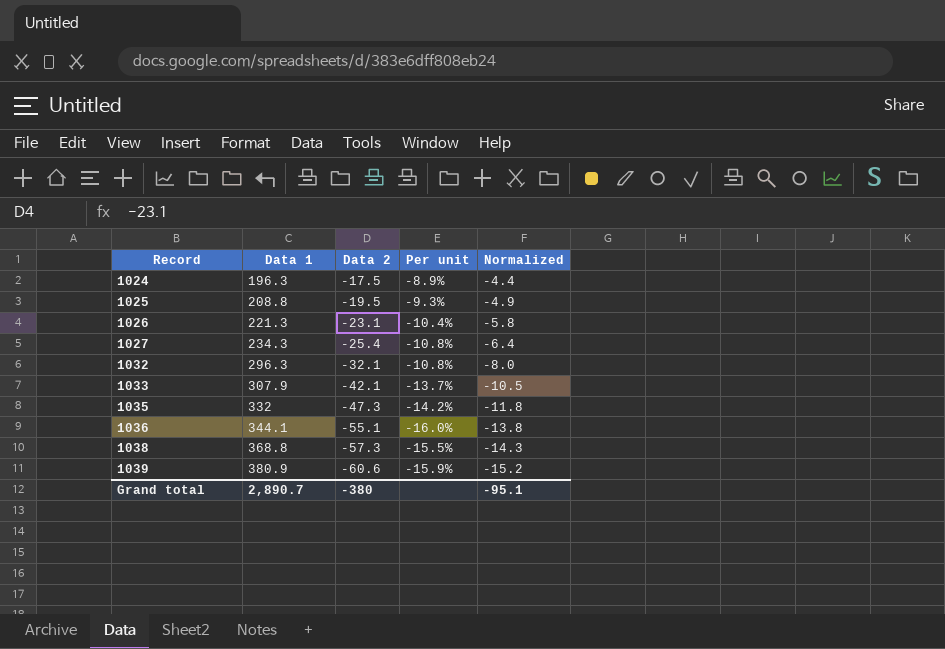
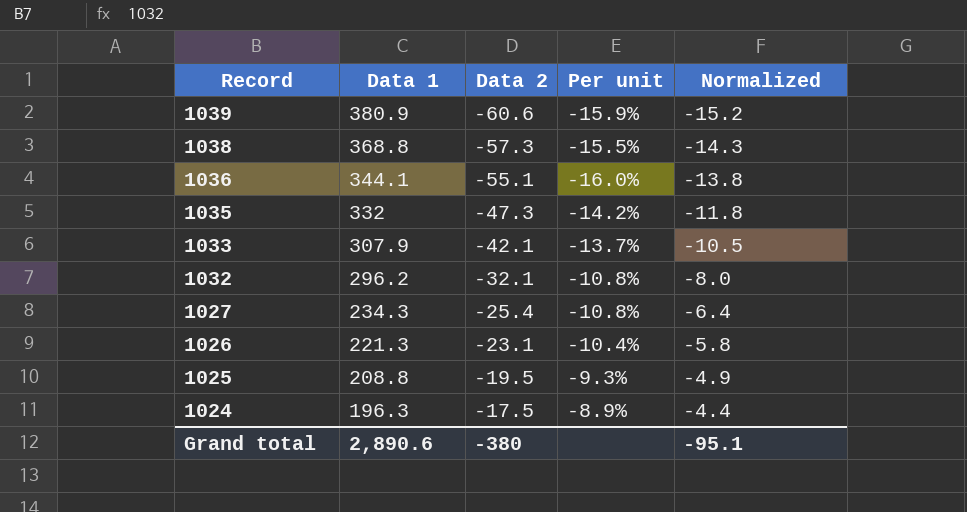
row order: Record ascending -> Record descending
1032 | Data 1: 296.3 -> 296.2
Grand total | Data 1: 2,890.7 -> 2,890.6

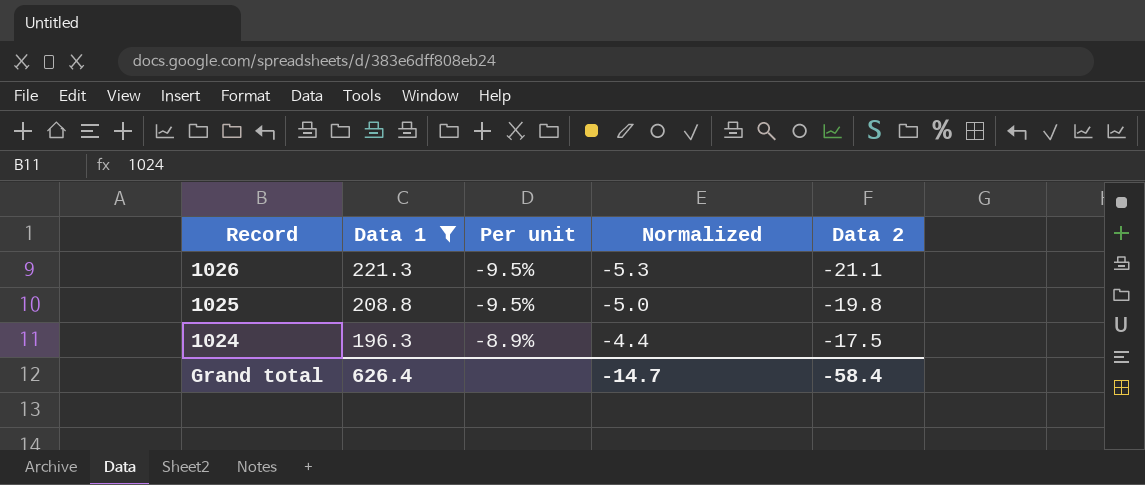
filter: none -> Data 1 <= 221.3
column Data 2 | position: 3 -> 5
1026 | Per unit: -10.4% -> -9.5%
1026 | Normalized: -5.8 -> -5.3
1026 | Data 2: -23.1 -> -21.1
1025 | Per unit: -9.3% -> -9.5%
1025 | Normalized: -4.9 -> -5.0
1025 | Data 2: -19.5 -> -19.8
Grand total | Data 1: 2,890.6 -> 626.4
Grand total | Normalized: -95.1 -> -14.7
Grand total | Data 2: -380 -> -58.4

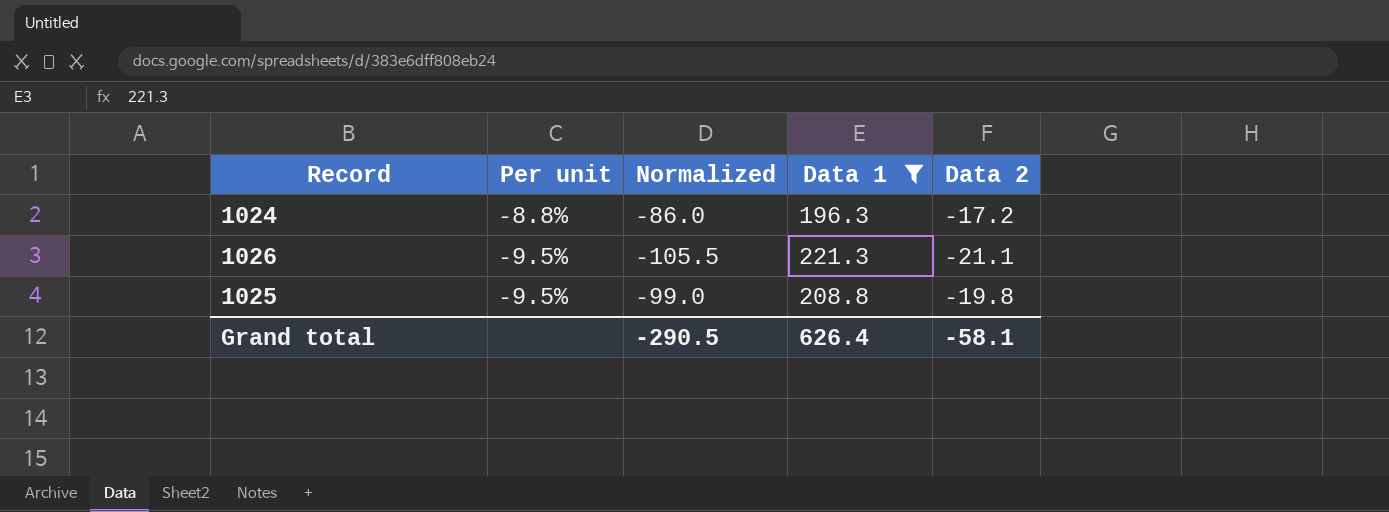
row order: Record descending -> Per unit descending
column Normalized | formula: [Data 2] * 0.25 -> [Data 2] * 5
column Data 1 | position: 2 -> 4
1024 | Per unit: -8.9% -> -8.8%
1024 | Data 2: -17.5 -> -17.2
Grand total | Normalized: -14.7 -> -290.5
Grand total | Data 2: -58.4 -> -58.1

